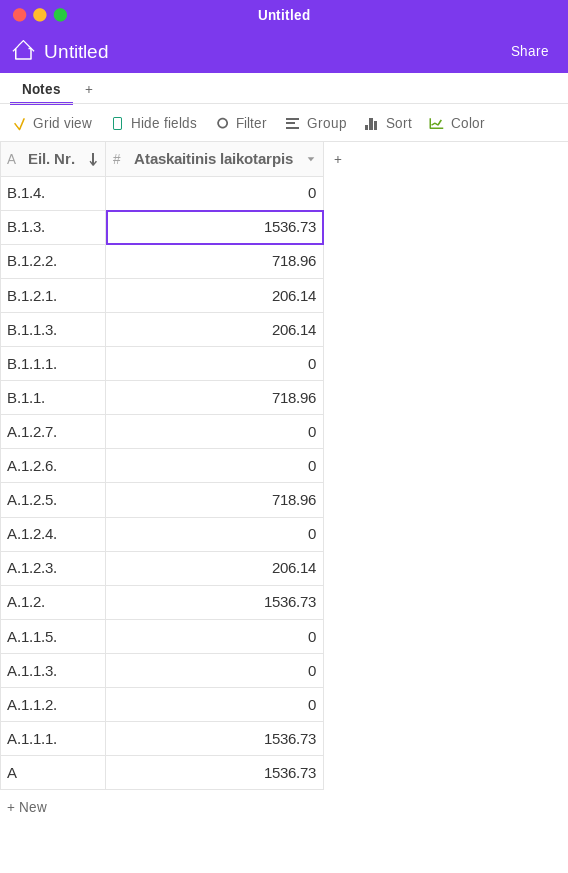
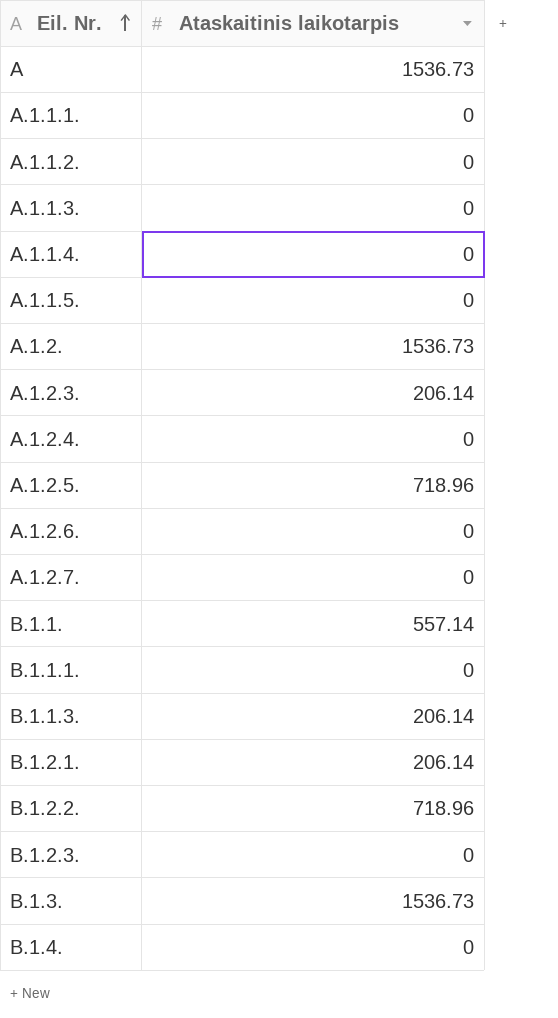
row order: Eil. Nr. descending -> Eil. Nr. ascending
A.1.1.1. | Ataskaitinis laikotarpis: 1536.73 -> 0
row A.1.1.4.: none -> 0
B.1.1. | Ataskaitinis laikotarpis: 718.96 -> 557.14
row B.1.2.3.: none -> 0

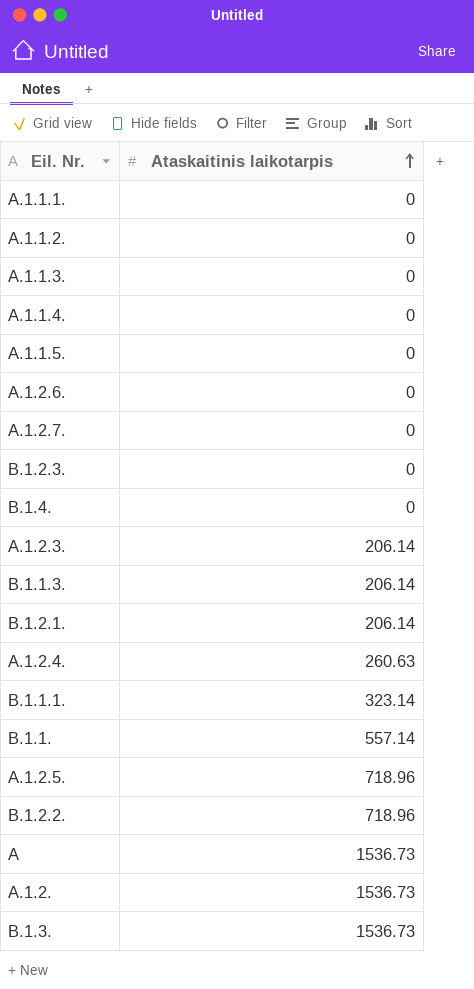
row order: Eil. Nr. ascending -> Ataskaitinis laikotarpis ascending
A.1.2.4. | Ataskaitinis laikotarpis: 0 -> 260.63
B.1.1.1. | Ataskaitinis laikotarpis: 0 -> 323.14

